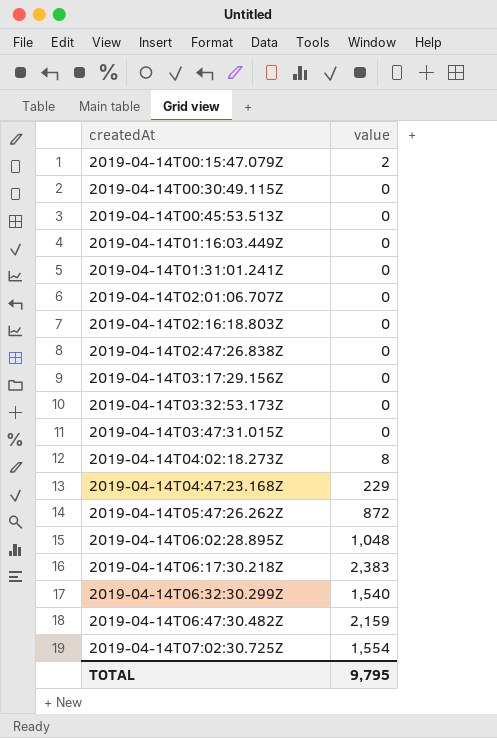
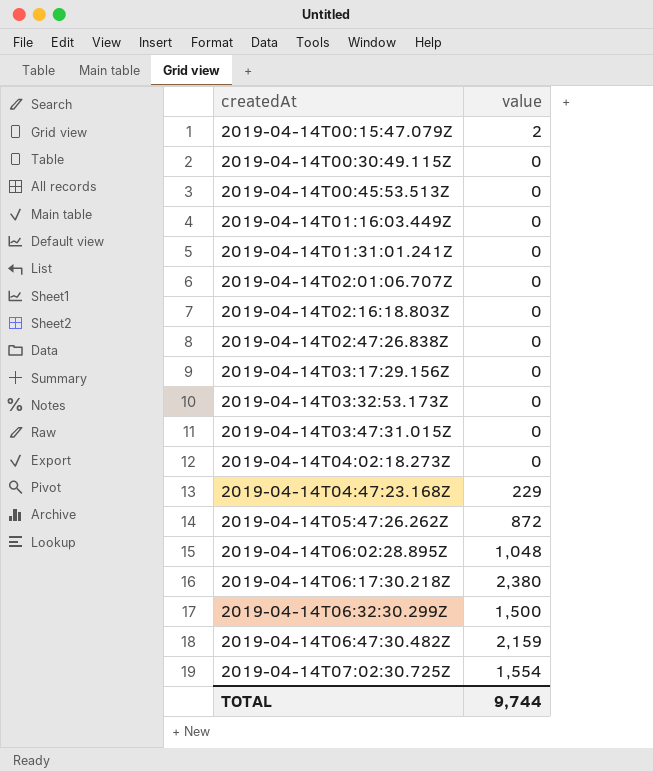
2019-04-14T04:02:18.273Z | value: 8 -> 0
2019-04-14T06:17:30.218Z | value: 2,383 -> 2,380
2019-04-14T06:32:30.299Z | value: 1,540 -> 1,500
TOTAL | value: 9,795 -> 9,744

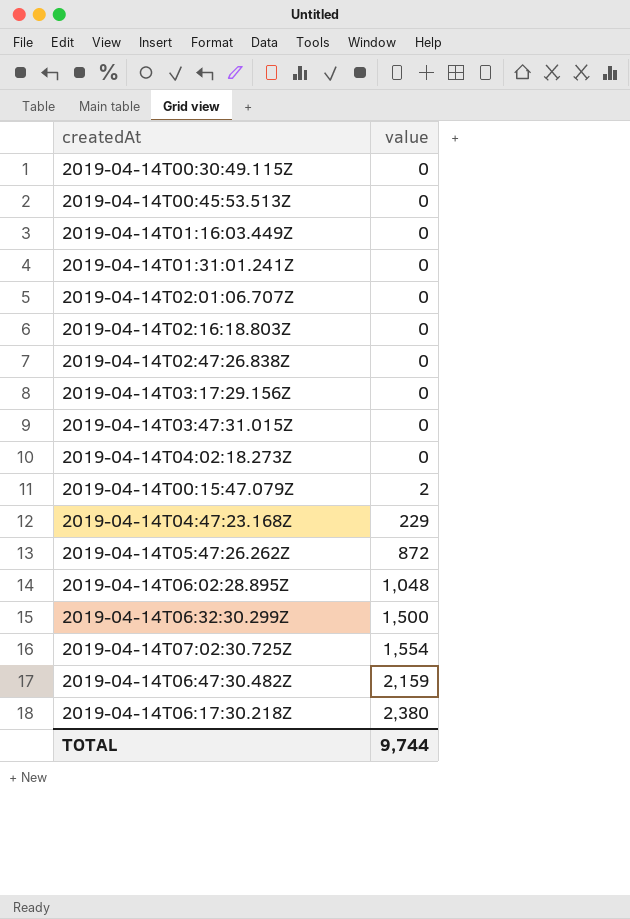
row order: createdAt ascending -> value ascending
row 2019-04-14T03:32:53.173Z: 0 -> none

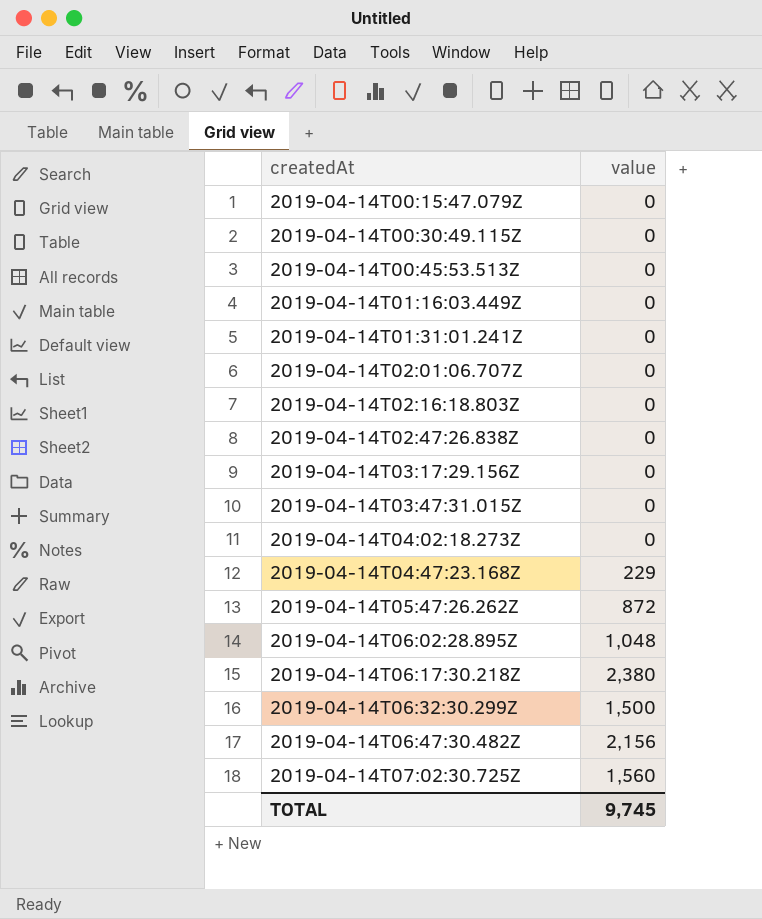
row order: value ascending -> createdAt ascending
2019-04-14T00:15:47.079Z | value: 2 -> 0
2019-04-14T06:47:30.482Z | value: 2,159 -> 2,156
2019-04-14T07:02:30.725Z | value: 1,554 -> 1,560
TOTAL | value: 9,744 -> 9,745

